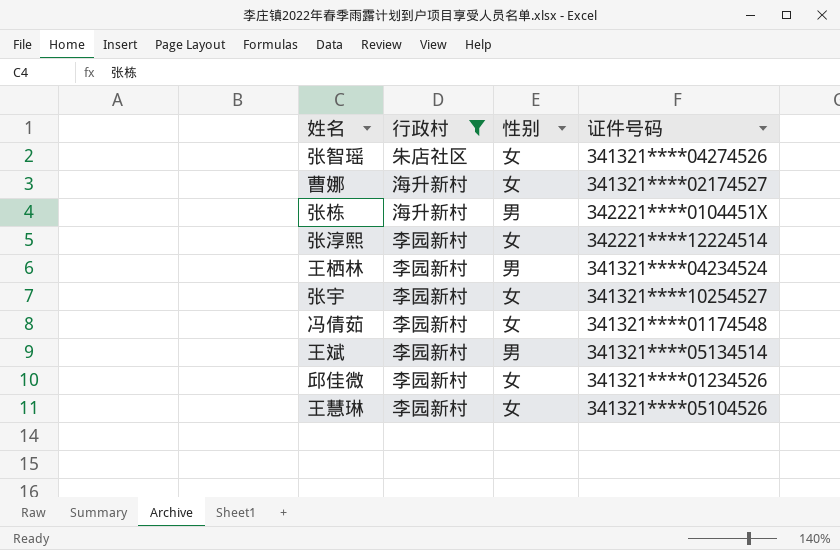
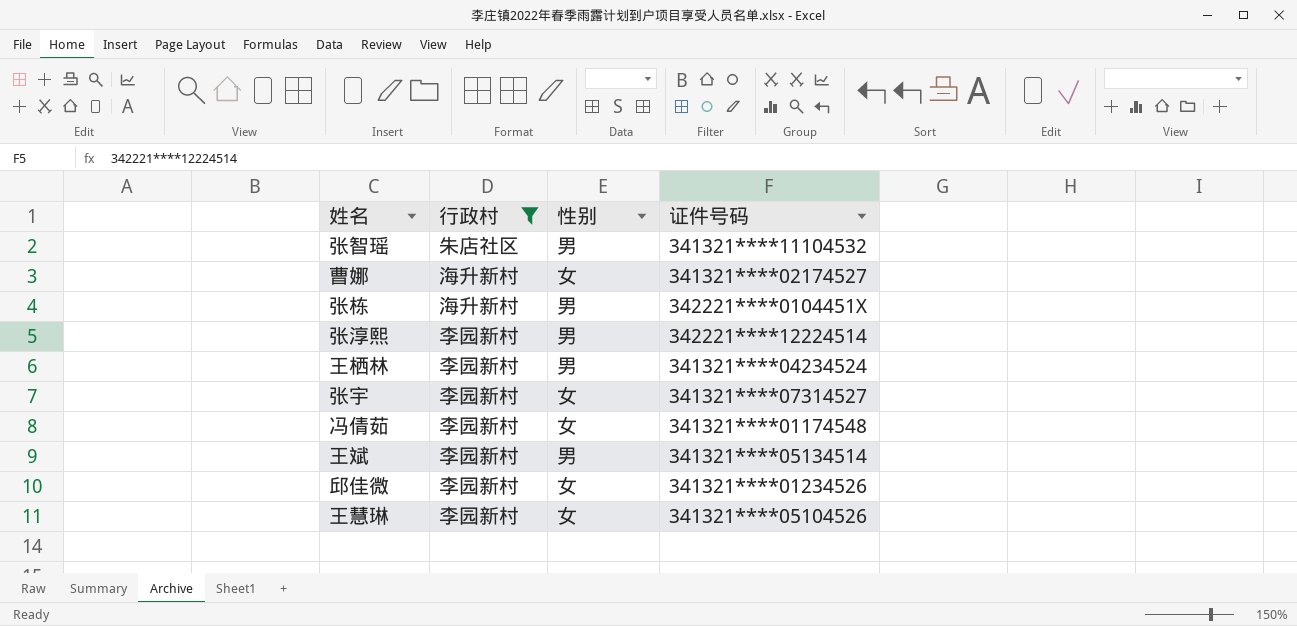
张智瑶 | 性别: 女 -> 男
张智瑶 | 证件号码: 341321****04274526 -> 341321****11104532
张淳熙 | 性别: 女 -> 男
张宇 | 证件号码: 341321****10254527 -> 341321****07314527

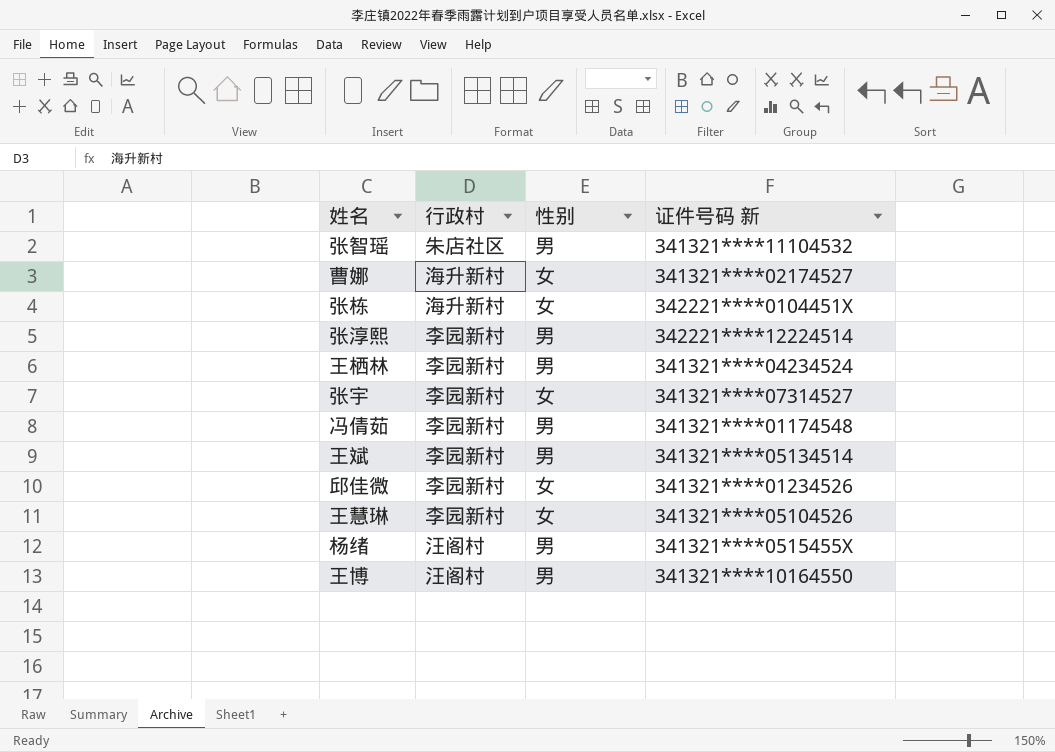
filter: 行政村 != 汪阁村 -> none
column name: 证件号码 -> 证件号码 新
张栋 | 性别: 男 -> 女
冯倩茹 | 性别: 女 -> 男

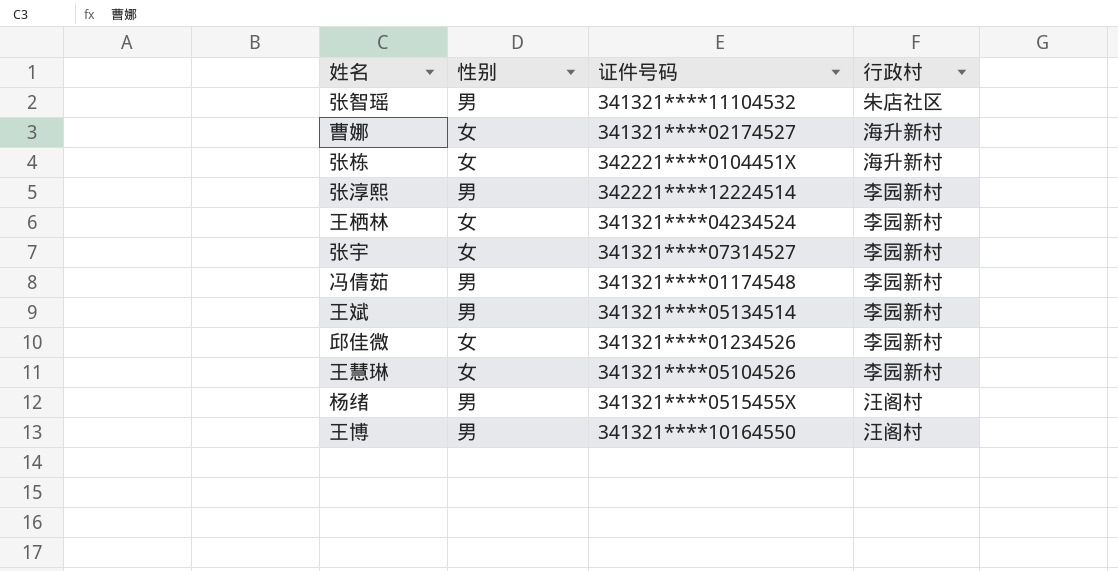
column name: 证件号码 新 -> 证件号码
column 行政村 | position: 2 -> 4
王栖林 | 性别: 男 -> 女

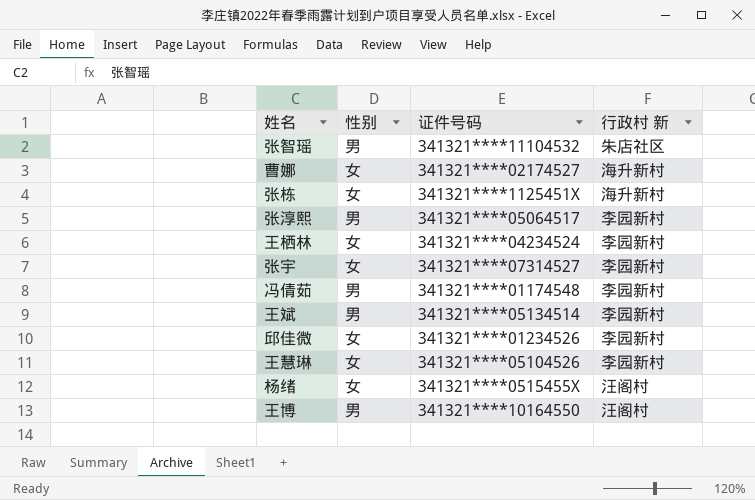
column name: 行政村 -> 行政村 新
张栋 | 证件号码: 342221****0104451X -> 341321****1125451X
张淳熙 | 证件号码: 342221****12224514 -> 341321****05064517
杨绪 | 性别: 男 -> 女

